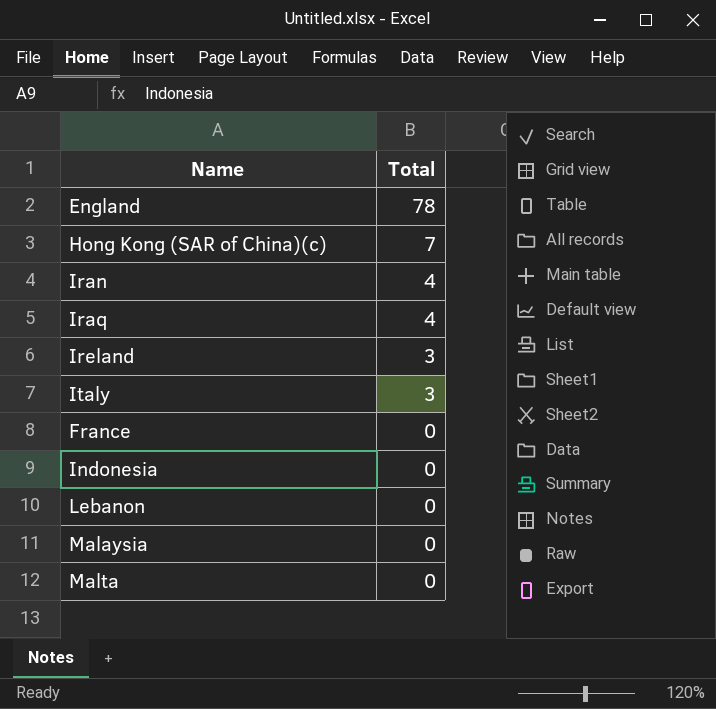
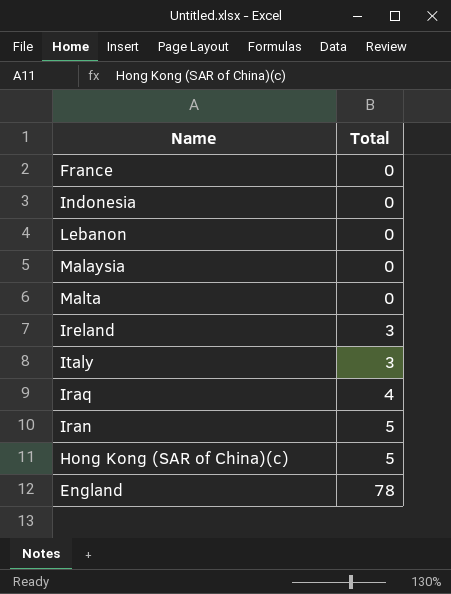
row order: Total descending -> Total ascending
Iran | Total: 4 -> 5
Hong Kong (SAR of China)(c) | Total: 7 -> 5

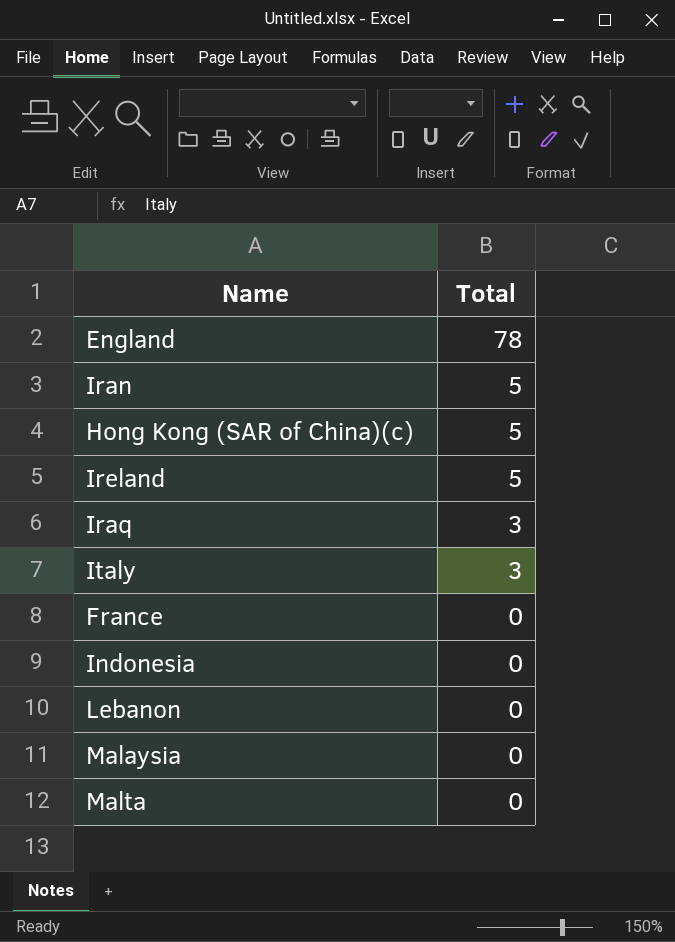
row order: Total ascending -> Total descending
Ireland | Total: 3 -> 5
Iraq | Total: 4 -> 3

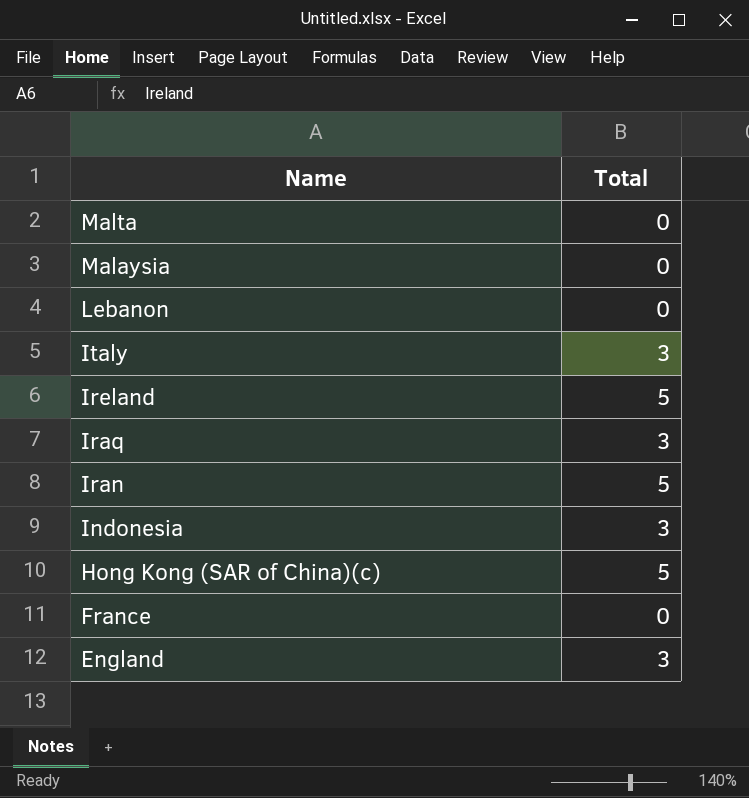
row order: Total descending -> Name descending
Indonesia | Total: 0 -> 3
England | Total: 78 -> 3

